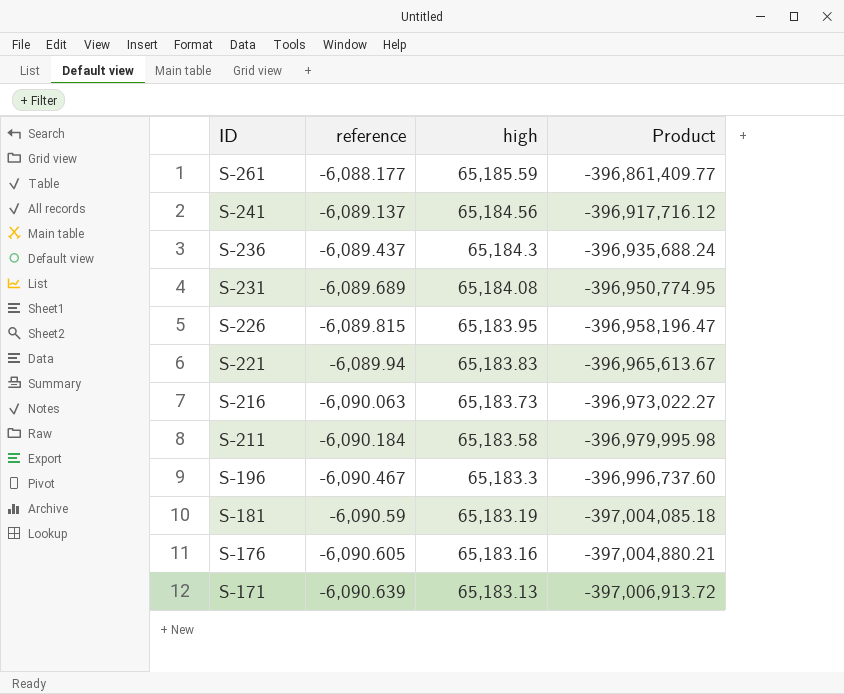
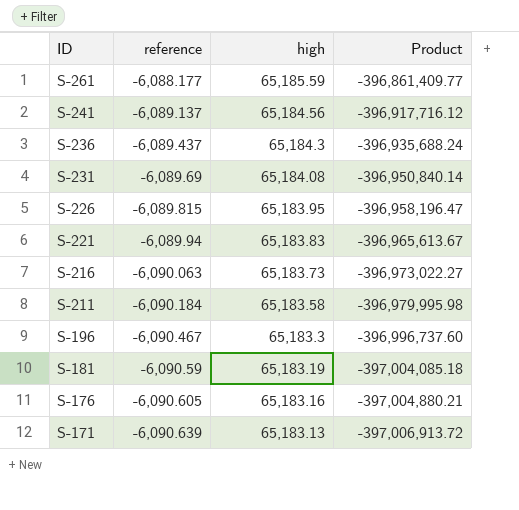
S-231 | reference: -6,089.689 -> -6,089.69
S-231 | Product: -396,950,774.95 -> -396,950,840.14

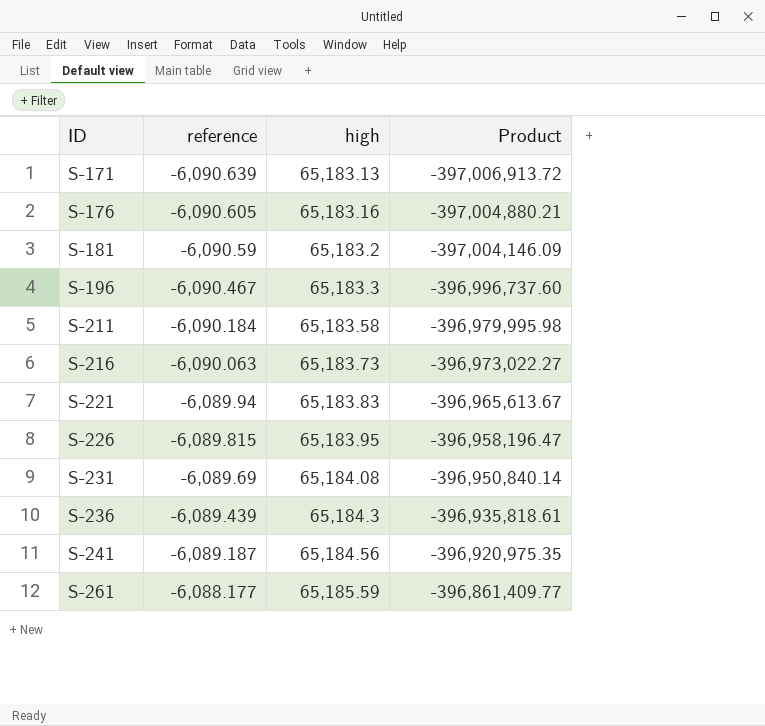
row order: ID descending -> ID ascending
S-181 | high: 65,183.19 -> 65,183.2
S-181 | Product: -397,004,085.18 -> -397,004,146.09
S-236 | reference: -6,089.437 -> -6,089.439
S-236 | Product: -396,935,688.24 -> -396,935,818.61
S-241 | reference: -6,089.137 -> -6,089.187
S-241 | Product: -396,917,716.12 -> -396,920,975.35

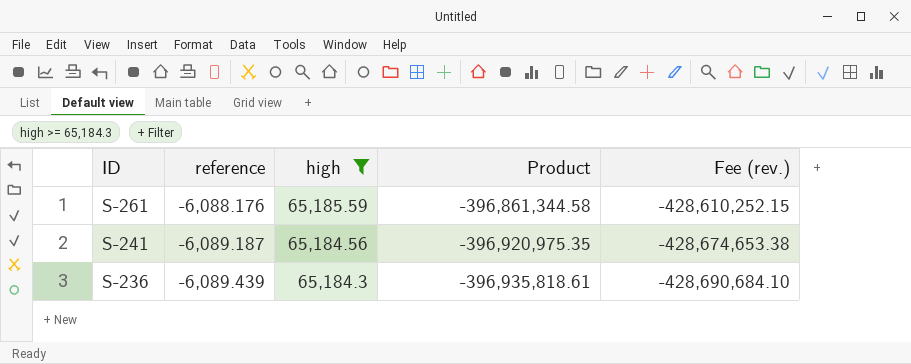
filter: none -> high >= 65,184.3
row order: ID ascending -> ID descending
column Fee (rev.) | formula: none -> [Product] * 1.08
S-261 | reference: -6,088.177 -> -6,088.176
S-261 | Product: -396,861,409.77 -> -396,861,344.58

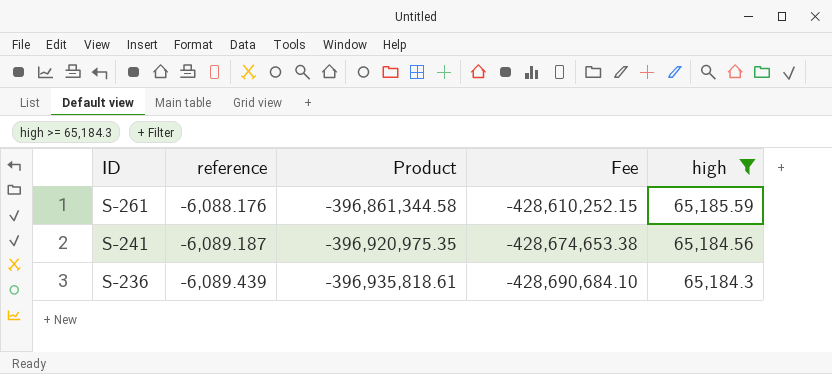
column name: Fee (rev.) -> Fee
column high | position: 3 -> 5

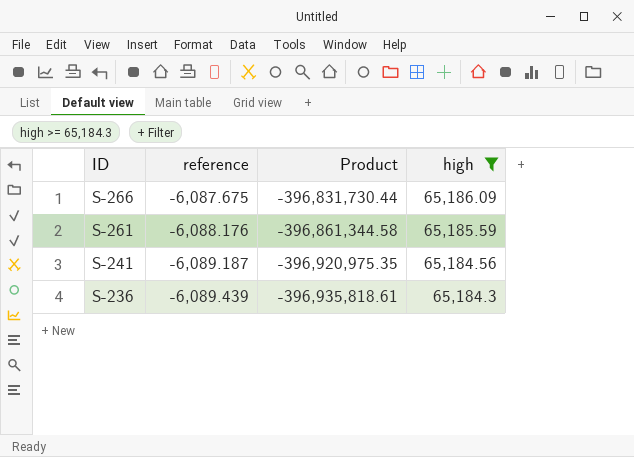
column Fee | formula: [Product] * 1.08 -> none
row S-266: none -> -6,087.675 | -396,831,730.44 | 65,186.09

